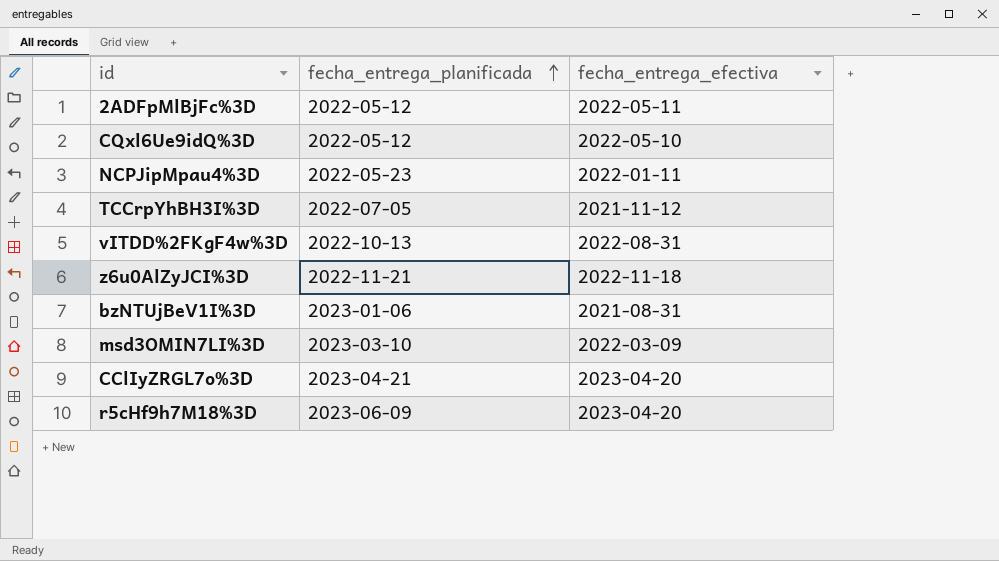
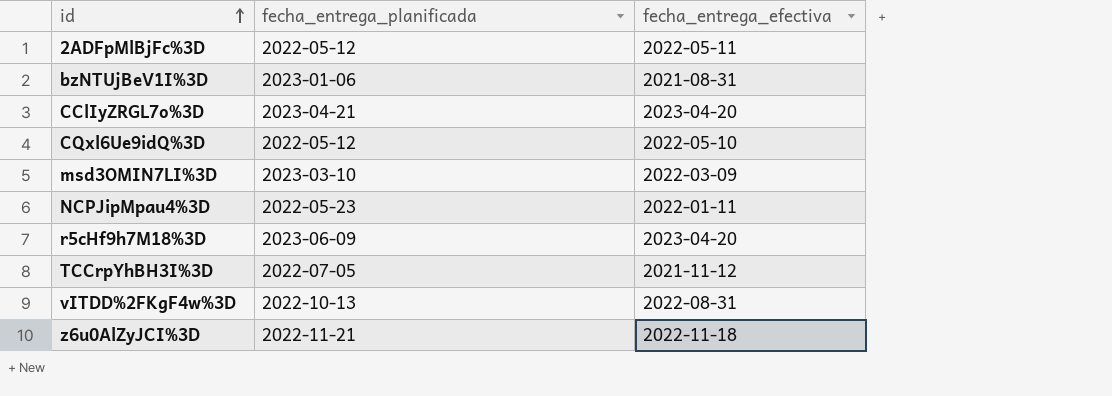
row order: fecha_entrega_planificada ascending -> id ascending

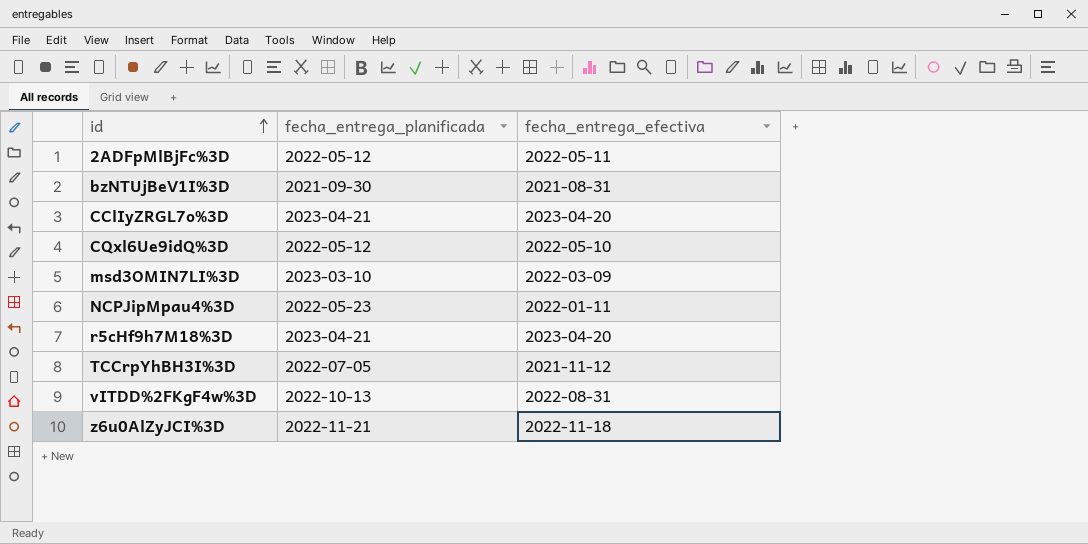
bzNTUjBeV1I%3D | fecha_entrega_planificada: 2023-01-06 -> 2021-09-30
r5cHf9h7M18%3D | fecha_entrega_planificada: 2023-06-09 -> 2023-04-21

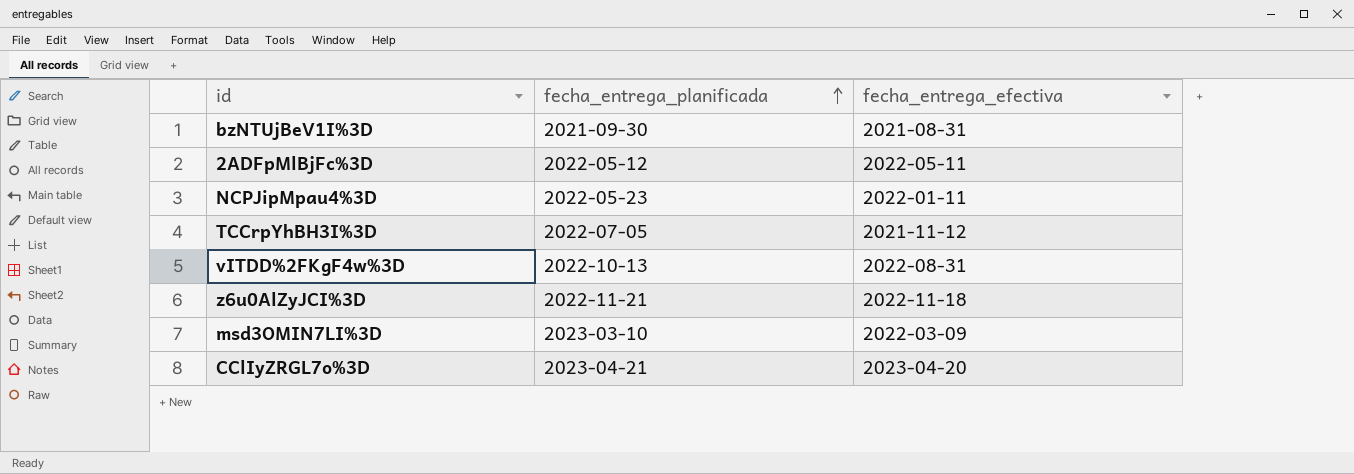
row order: id ascending -> fecha_entrega_planificada ascending
row CQxl6Ue9idQ%3D: 2022-05-12 | 2022-05-10 -> none
row r5cHf9h7M18%3D: 2023-04-21 | 2023-04-20 -> none

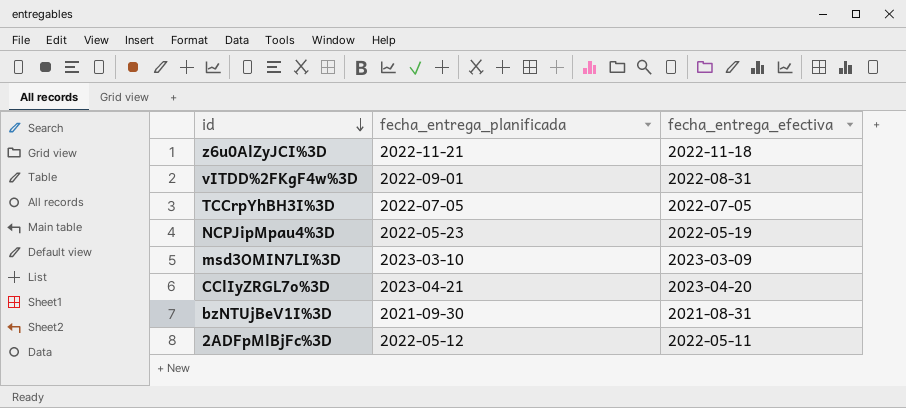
row order: fecha_entrega_planificada ascending -> id descending
vITDD%2FKgF4w%3D | fecha_entrega_planificada: 2022-10-13 -> 2022-09-01
TCCrpYhBH3I%3D | fecha_entrega_efectiva: 2021-11-12 -> 2022-07-05
NCPJipMpau4%3D | fecha_entrega_efectiva: 2022-01-11 -> 2022-05-19
msd3OMIN7LI%3D | fecha_entrega_efectiva: 2022-03-09 -> 2023-03-09

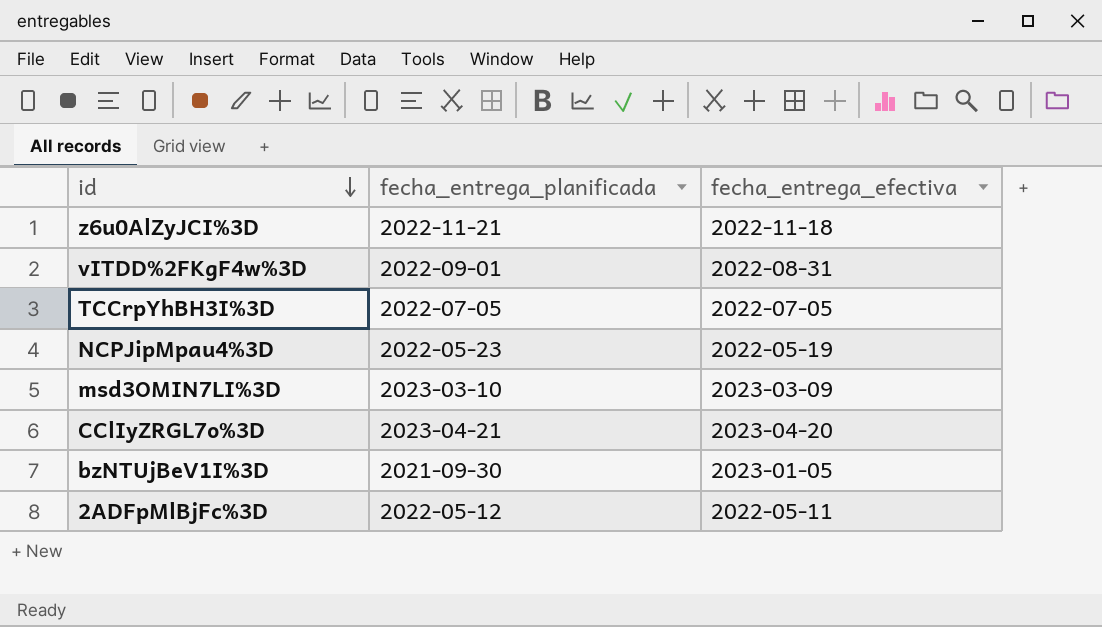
bzNTUjBeV1I%3D | fecha_entrega_efectiva: 2021-08-31 -> 2023-01-05

